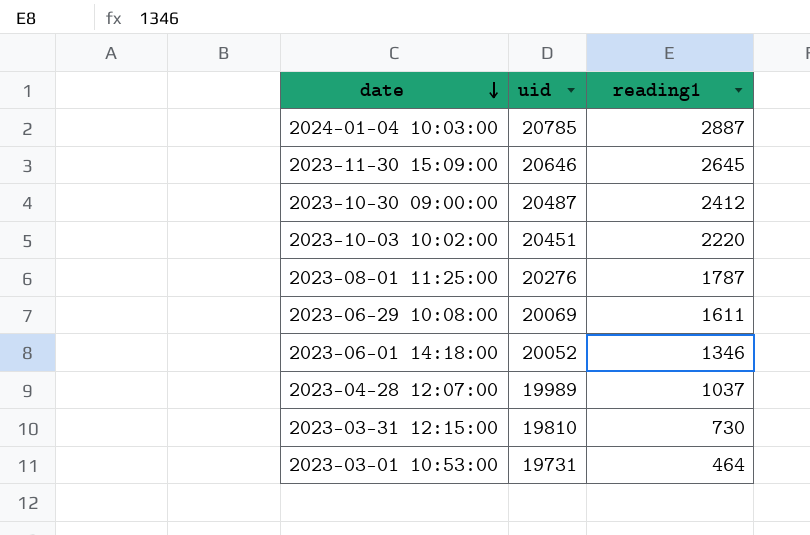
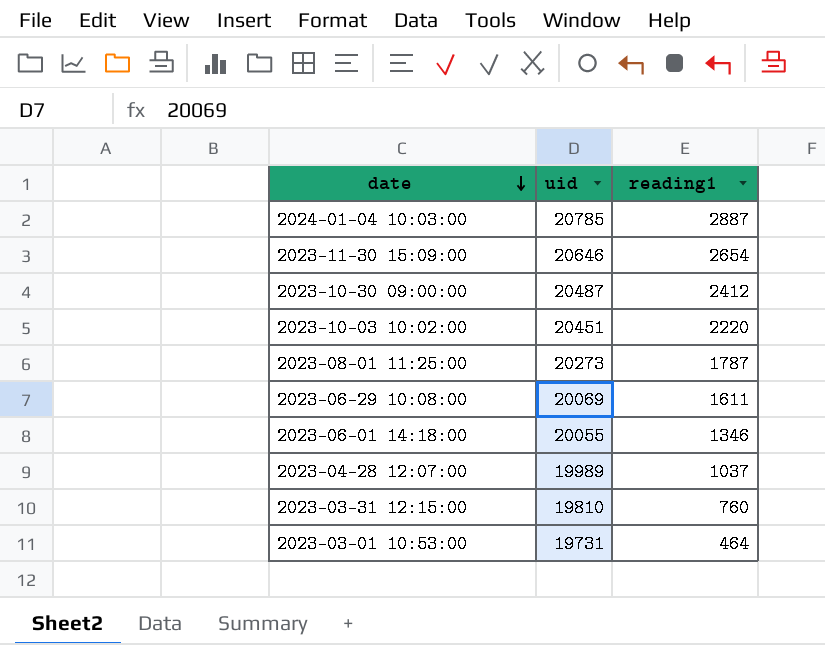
2023-11-30 15:09:00 | reading1: 2645 -> 2654
2023-08-01 11:25:00 | uid: 20276 -> 20273
2023-06-01 14:18:00 | uid: 20052 -> 20055
2023-03-31 12:15:00 | reading1: 730 -> 760

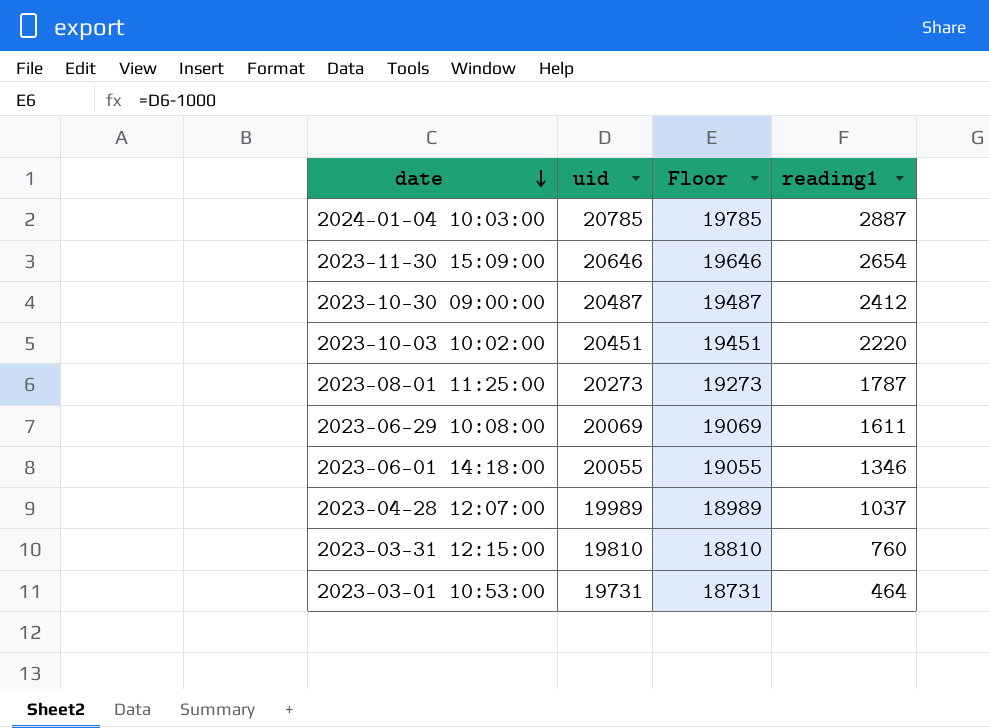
column Floor | formula: none -> [uid] - 1000

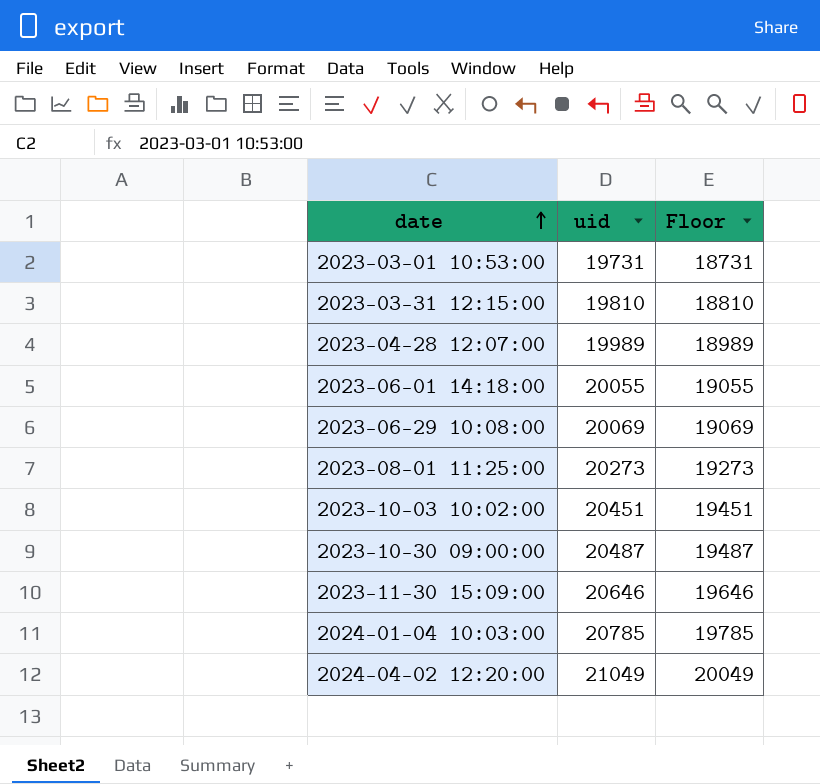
row order: date descending -> date ascending
column reading1 | position: 4 -> none
row 2024-04-02 12:20:00: none -> 21049 | 20049

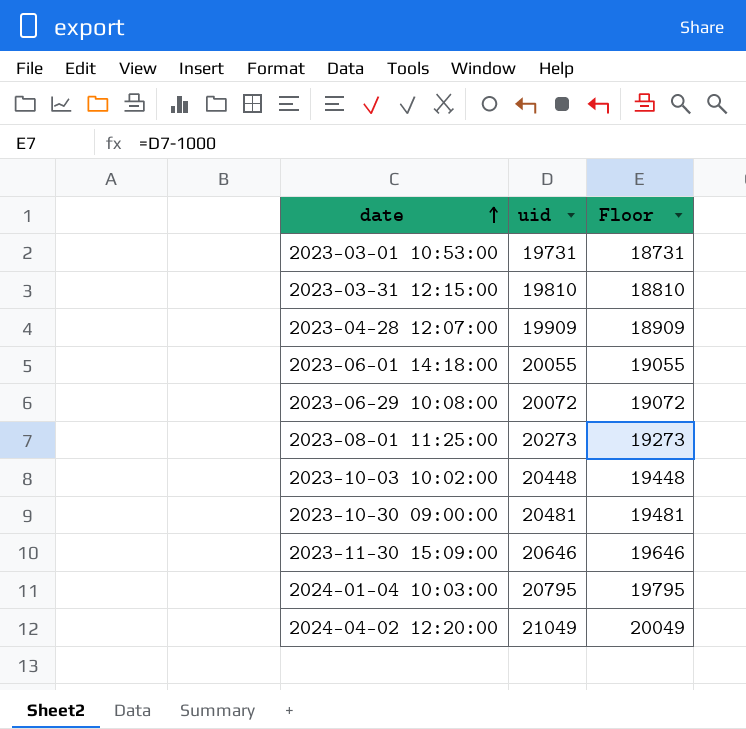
2023-04-28 12:07:00 | uid: 19989 -> 19909
2023-04-28 12:07:00 | Floor: 18989 -> 18909
2023-06-29 10:08:00 | uid: 20069 -> 20072
2023-06-29 10:08:00 | Floor: 19069 -> 19072
2023-10-03 10:02:00 | uid: 20451 -> 20448
2023-10-03 10:02:00 | Floor: 19451 -> 19448
2023-10-30 09:00:00 | uid: 20487 -> 20481
2023-10-30 09:00:00 | Floor: 19487 -> 19481
2024-01-04 10:03:00 | uid: 20785 -> 20795
2024-01-04 10:03:00 | Floor: 19785 -> 19795

